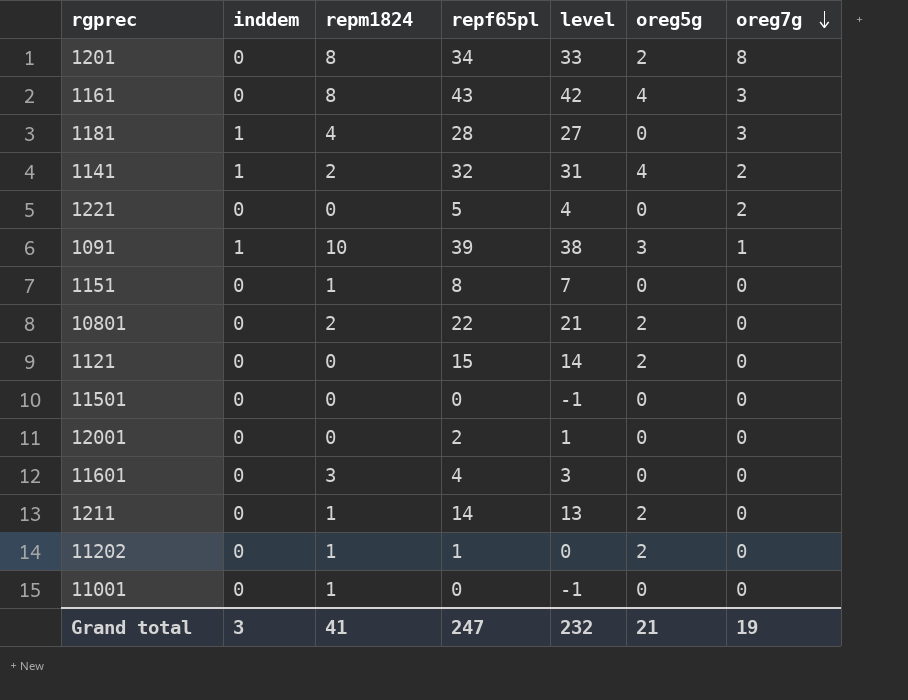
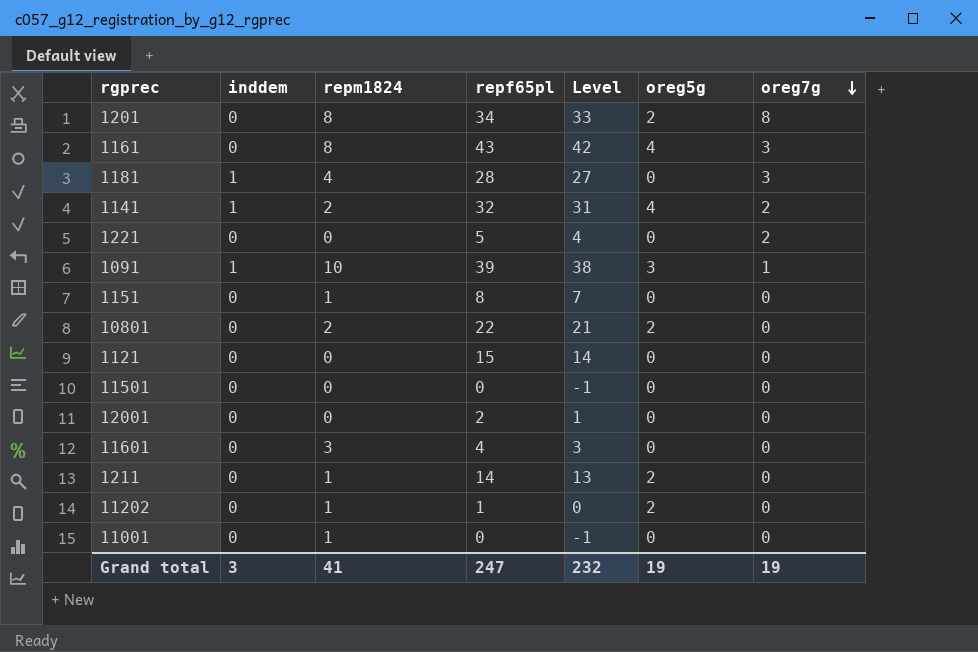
column name: level -> Level
1121 | oreg5g: 2 -> 0
Grand total | oreg5g: 21 -> 19

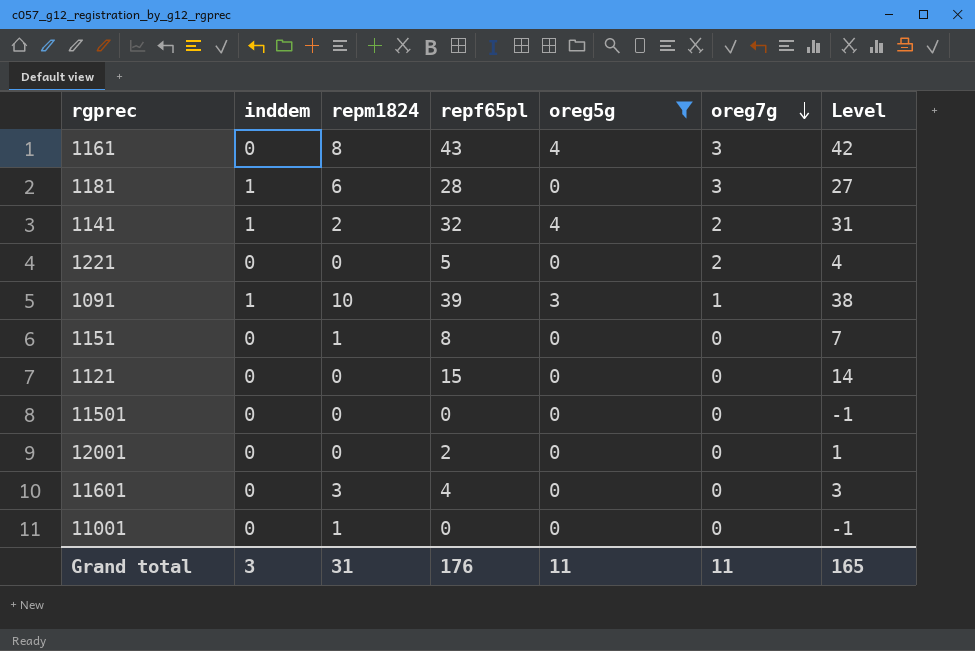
filter: none -> oreg5g != 2
column Level | position: 5 -> 7
1181 | repm1824: 4 -> 6
Grand total | repm1824: 41 -> 31
Grand total | repf65pl: 247 -> 176
Grand total | oreg5g: 19 -> 11
Grand total | oreg7g: 19 -> 11
Grand total | Level: 232 -> 165

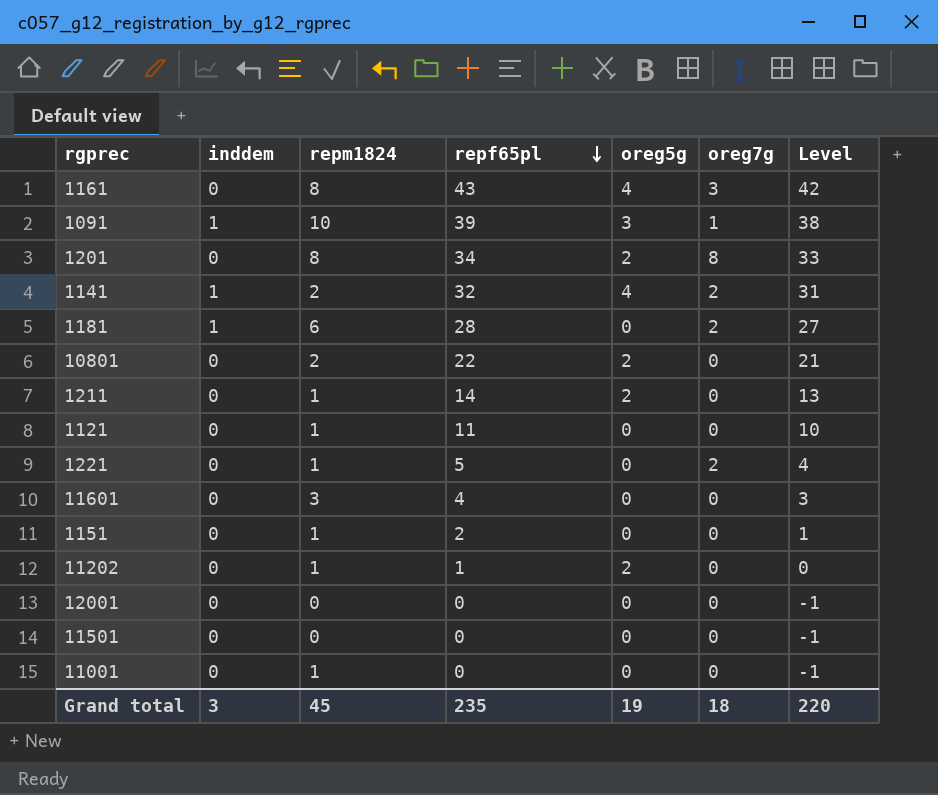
filter: oreg5g != 2 -> none
row order: oreg7g descending -> repf65pl descending
1181 | oreg7g: 3 -> 2
1121 | repm1824: 0 -> 1
1121 | repf65pl: 15 -> 11
1121 | Level: 14 -> 10
1221 | repm1824: 0 -> 1
1151 | repf65pl: 8 -> 2
1151 | Level: 7 -> 1
12001 | repf65pl: 2 -> 0
12001 | Level: 1 -> -1
Grand total | repm1824: 31 -> 45
Grand total | repf65pl: 176 -> 235
Grand total | oreg5g: 11 -> 19
Grand total | oreg7g: 11 -> 18
Grand total | Level: 165 -> 220

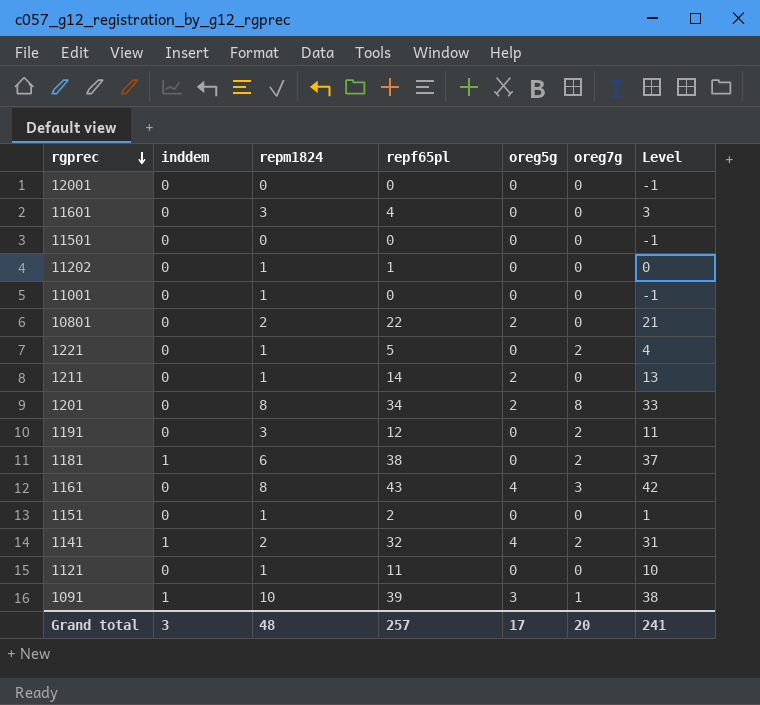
row order: repf65pl descending -> rgprec descending
11202 | oreg5g: 2 -> 0
row 1191: none -> 0 | 3 | 12 | 0 | 2 | 11
1181 | repf65pl: 28 -> 38
1181 | Level: 27 -> 37
Grand total | repm1824: 45 -> 48
Grand total | repf65pl: 235 -> 257
Grand total | oreg5g: 19 -> 17
Grand total | oreg7g: 18 -> 20
Grand total | Level: 220 -> 241

